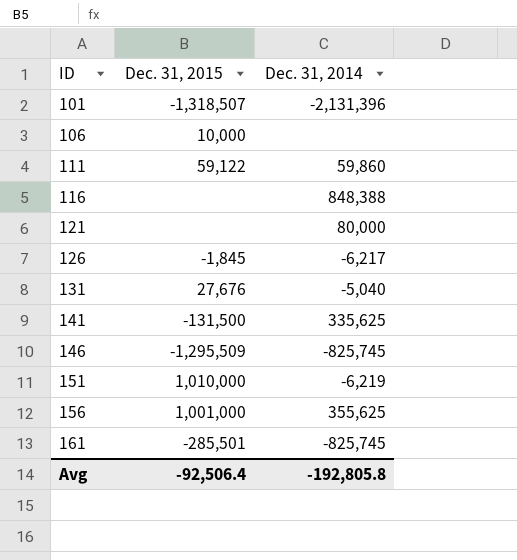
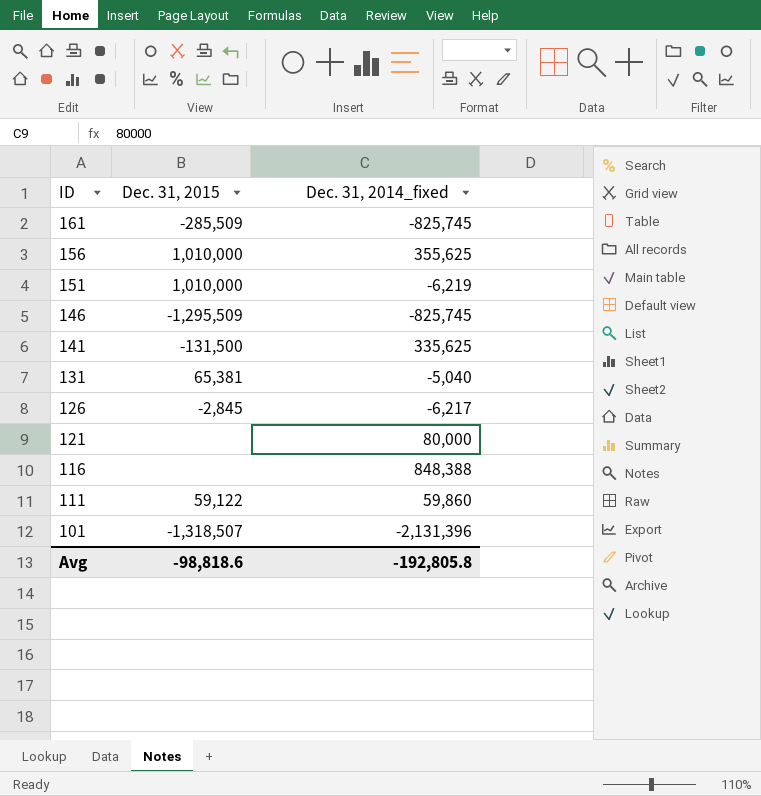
row order: ID ascending -> ID descending
column name: Dec. 31, 2014 -> Dec. 31, 2014_fixed
row 106: 10,000 | none -> none
161 | Dec. 31, 2015: -285,501 -> -285,509
156 | Dec. 31, 2015: 1,001,000 -> 1,010,000
131 | Dec. 31, 2015: 27,676 -> 65,381
126 | Dec. 31, 2015: -1,845 -> -2,845
Avg | Dec. 31, 2015: -92,506.4 -> -98,818.6

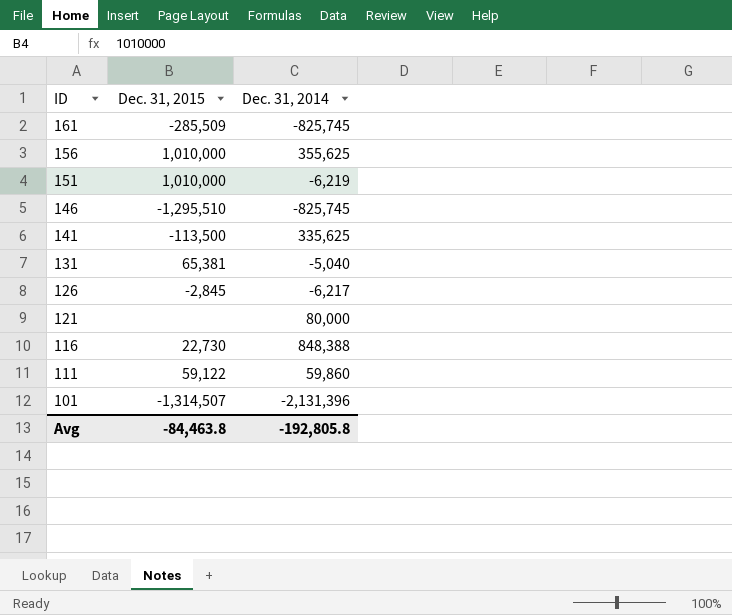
column name: Dec. 31, 2014_fixed -> Dec. 31, 2014
146 | Dec. 31, 2015: -1,295,509 -> -1,295,510
141 | Dec. 31, 2015: -131,500 -> -113,500
116 | Dec. 31, 2015: none -> 22,730
101 | Dec. 31, 2015: -1,318,507 -> -1,314,507
Avg | Dec. 31, 2015: -98,818.6 -> -84,463.8

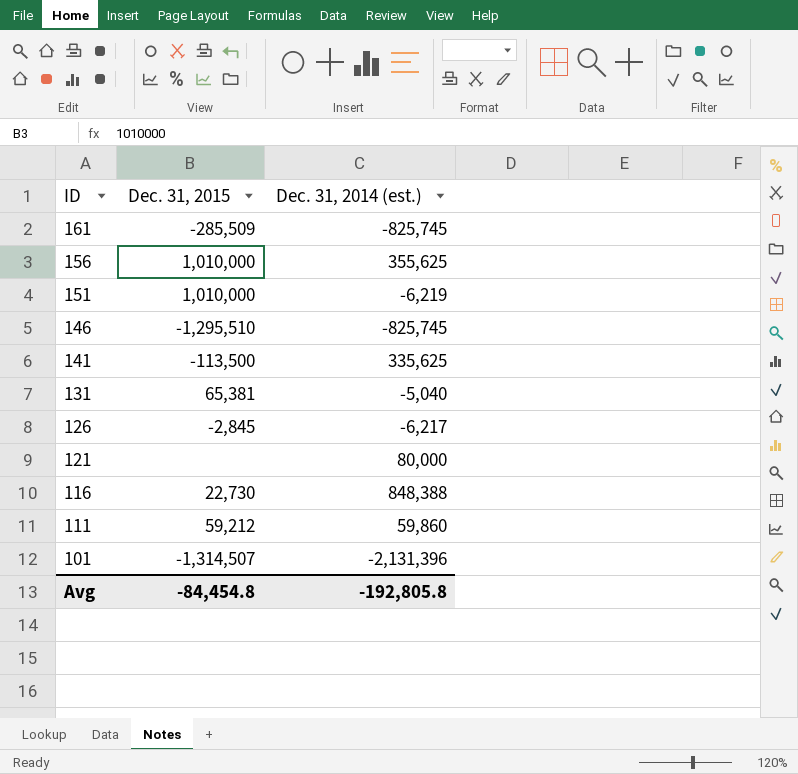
column name: Dec. 31, 2014 -> Dec. 31, 2014 (est.)
111 | Dec. 31, 2015: 59,122 -> 59,212
Avg | Dec. 31, 2015: -84,463.8 -> -84,454.8

